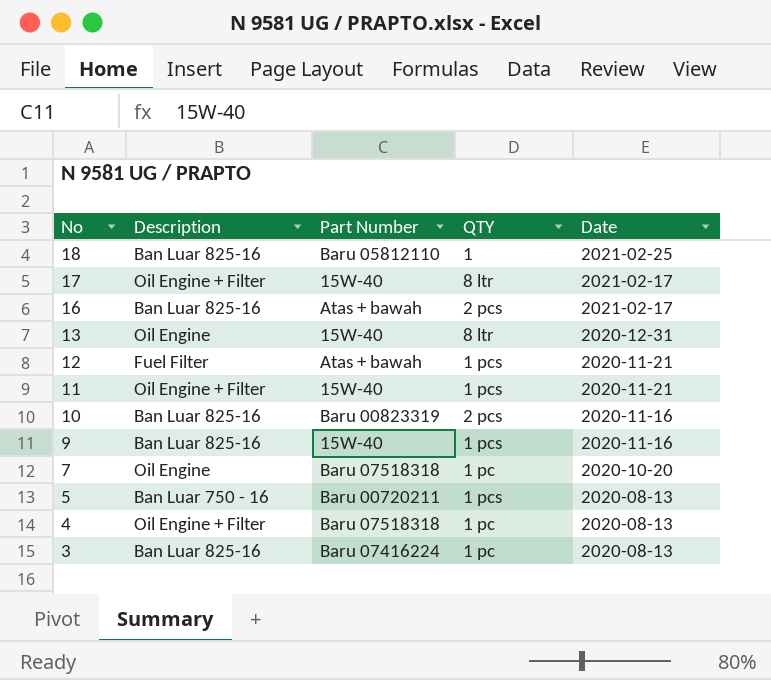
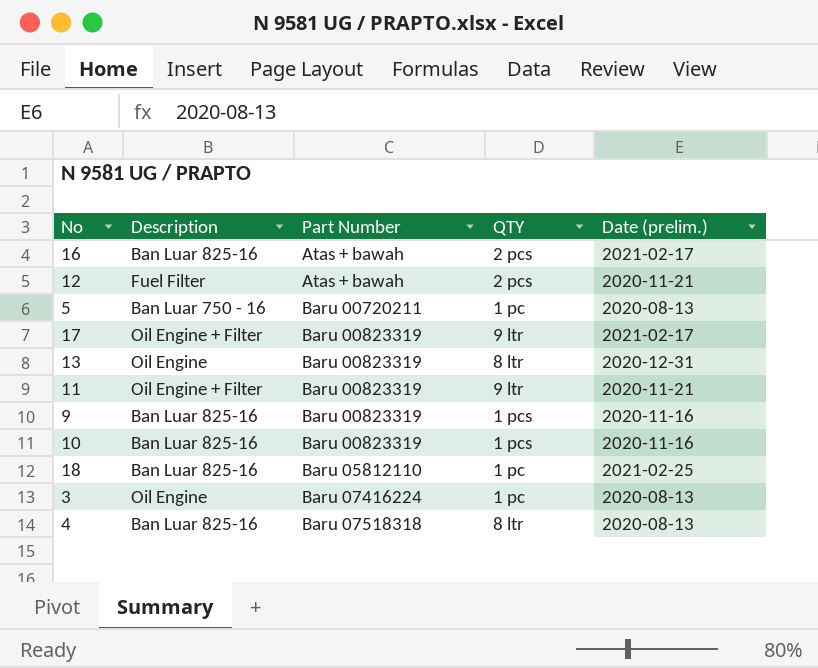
row order: No descending -> Part Number ascending
column name: Date -> Date (prelim.)
row 7: Oil Engine | Baru 07518318 | 1 pc | 2020-10-20 -> none
12 | QTY: 1 pcs -> 2 pcs
5 | QTY: 1 pcs -> 1 pc
17 | Part Number: 15W-40 -> Baru 00823319
17 | QTY: 8 ltr -> 9 ltr
13 | Part Number: 15W-40 -> Baru 00823319
11 | Part Number: 15W-40 -> Baru 00823319
11 | QTY: 1 pcs -> 9 ltr
9 | Part Number: 15W-40 -> Baru 00823319
10 | QTY: 2 pcs -> 1 pcs
18 | QTY: 1 -> 1 pc
3 | Description: Ban Luar 825-16 -> Oil Engine
4 | Description: Oil Engine + Filter -> Ban Luar 825-16
4 | QTY: 1 pc -> 8 ltr

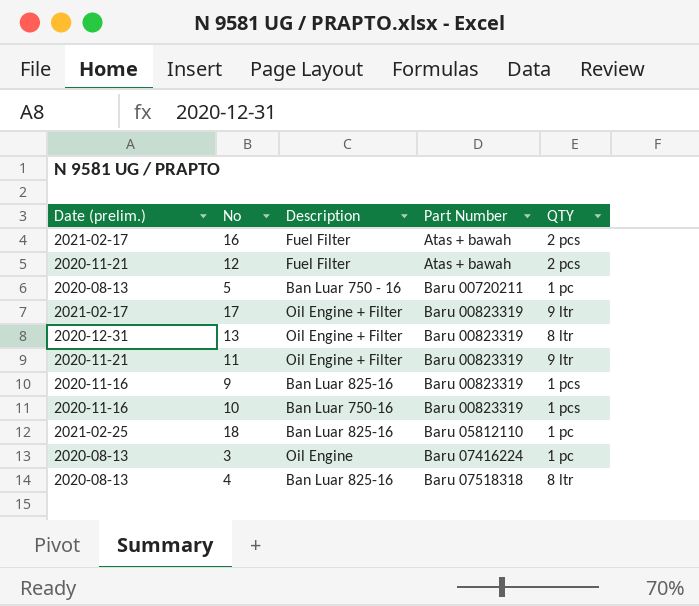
column Date (prelim.) | position: 5 -> 1
16 | Description: Ban Luar 825-16 -> Fuel Filter
13 | Description: Oil Engine -> Oil Engine + Filter
10 | Description: Ban Luar 825-16 -> Ban Luar 750-16

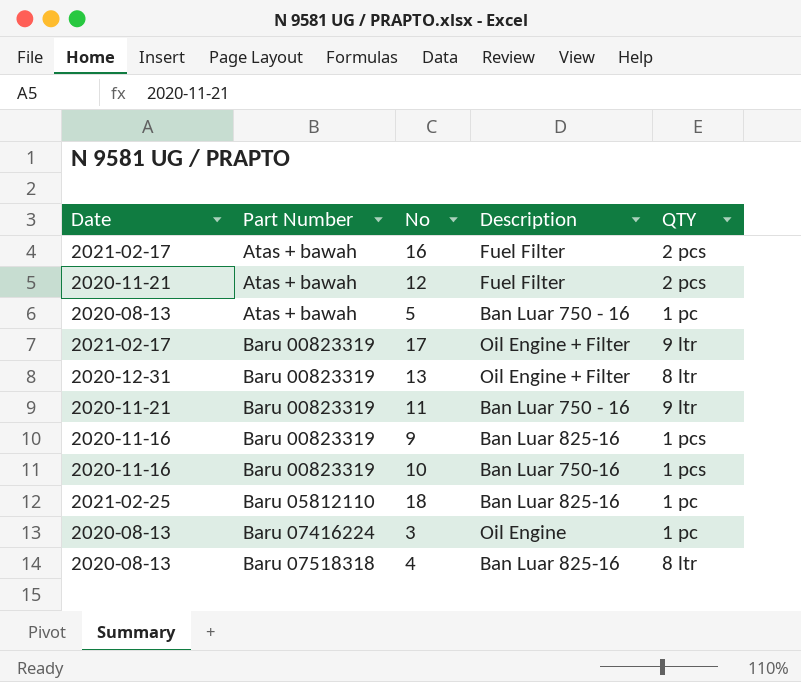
column name: Date (prelim.) -> Date
column Part Number | position: 4 -> 2
5 | Part Number: Baru 00720211 -> Atas + bawah
11 | Description: Oil Engine + Filter -> Ban Luar 750 - 16

